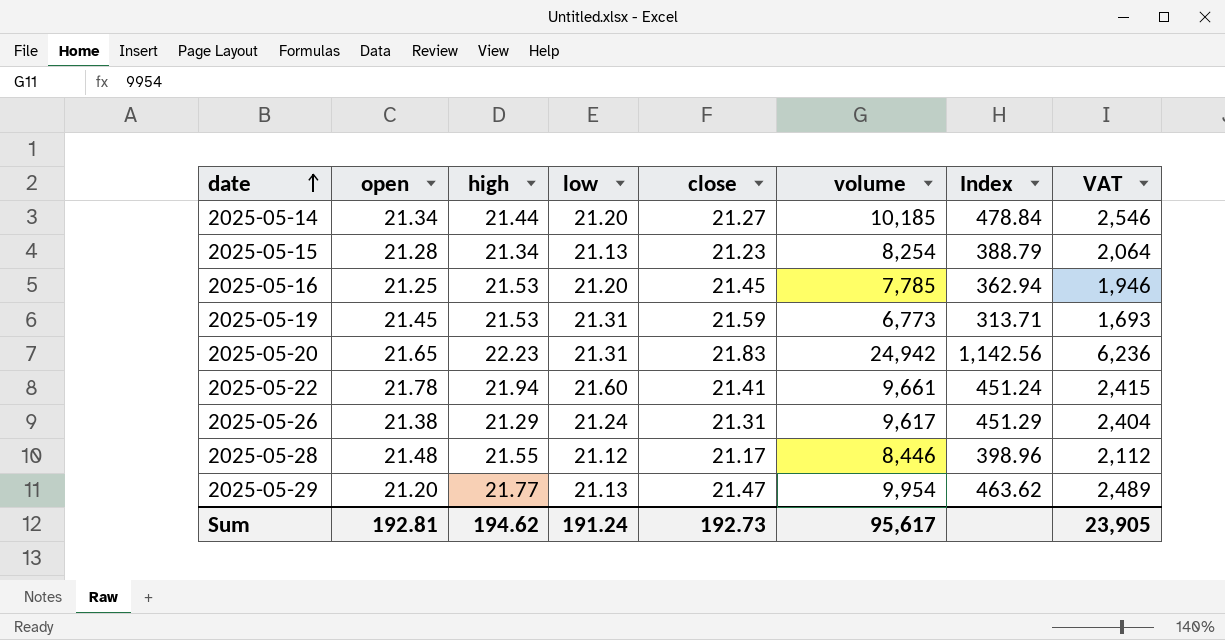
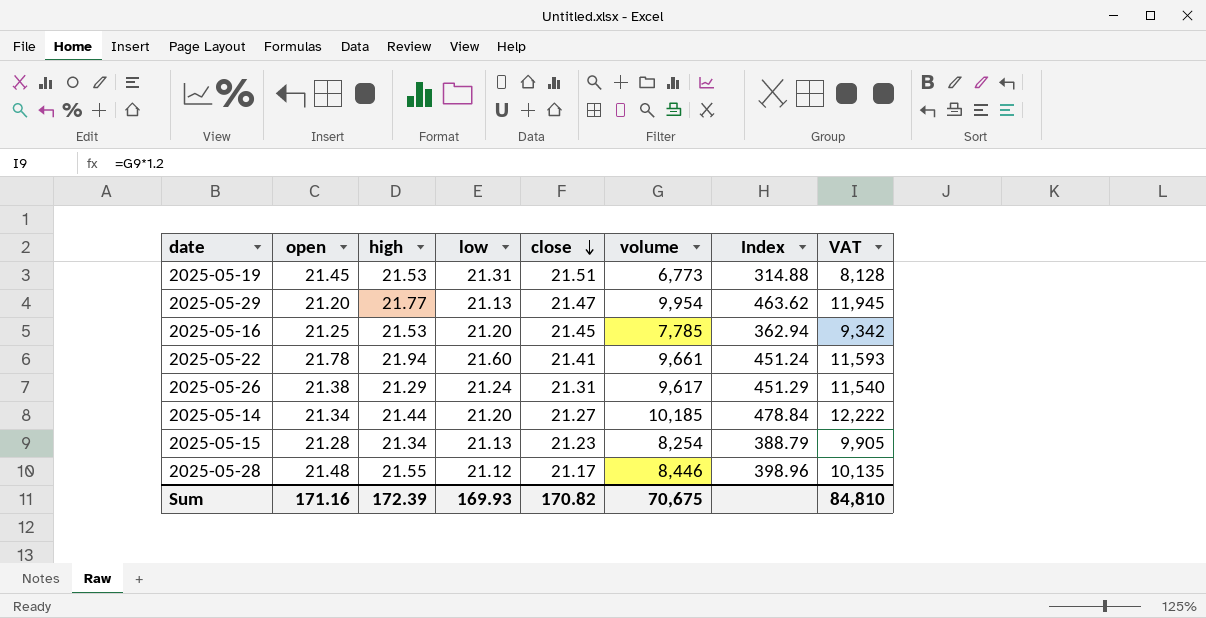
row order: date ascending -> close descending
column VAT | formula: [volume] * 0.25 -> [volume] * 1.2
row 2025-05-20: 21.65 | 22.23 | 21.31 | 21.83 | 24,942 | 1,142.56 | 6,236 -> none
2025-05-19 | close: 21.59 -> 21.51
2025-05-19 | Index: 313.71 -> 314.88
Sum | open: 192.81 -> 171.16
Sum | high: 194.62 -> 172.39
Sum | low: 191.24 -> 169.93
Sum | close: 192.73 -> 170.82
Sum | volume: 95,617 -> 70,675
Sum | VAT: 23,905 -> 84,810

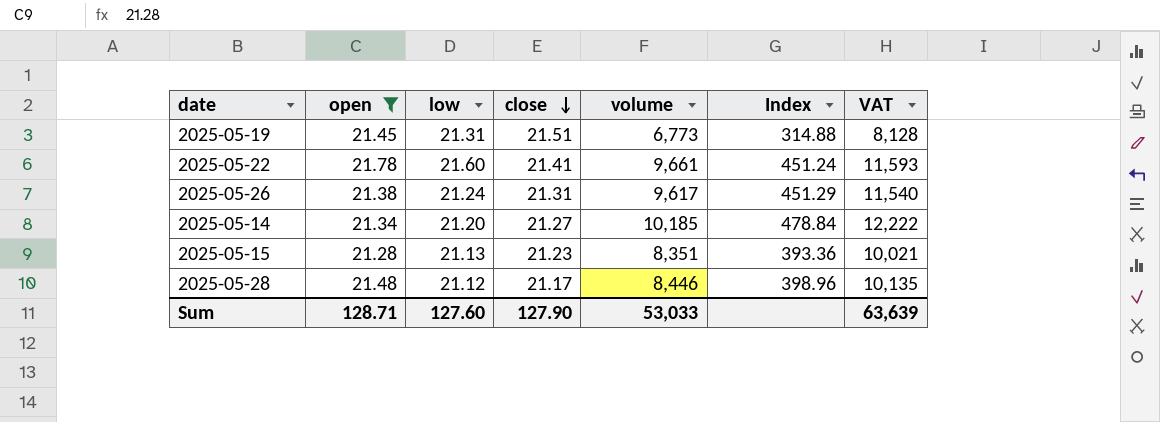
filter: none -> open >= 21.28
column high | position: 3 -> none
2025-05-15 | volume: 8,254 -> 8,351
2025-05-15 | Index: 388.79 -> 393.36
2025-05-15 | VAT: 9,905 -> 10,021
Sum | open: 171.16 -> 128.71
Sum | low: 169.93 -> 127.60
Sum | close: 170.82 -> 127.90
Sum | volume: 70,675 -> 53,033
Sum | VAT: 84,810 -> 63,639

